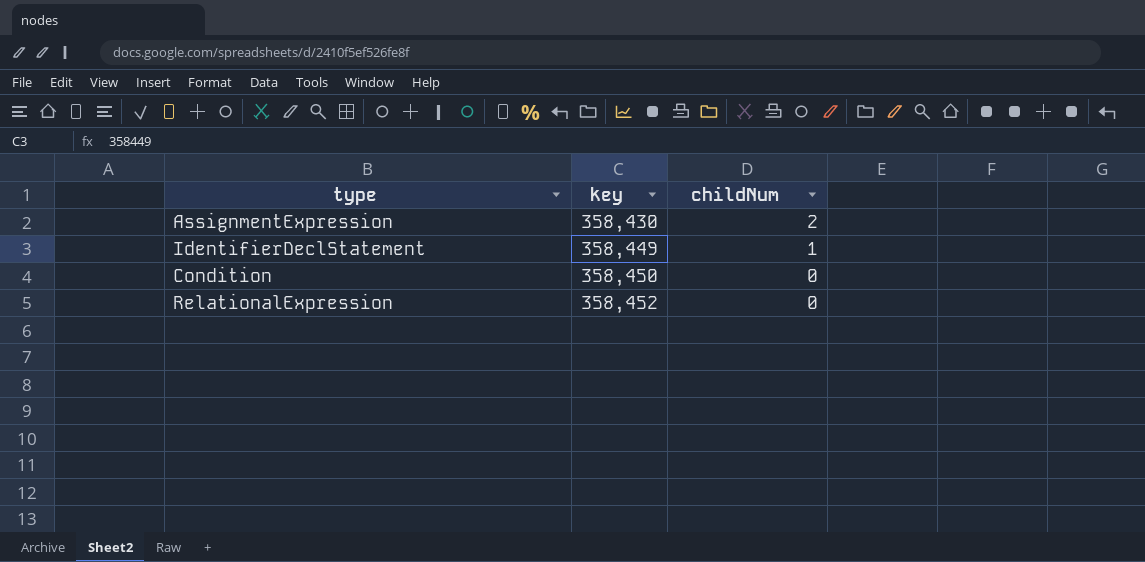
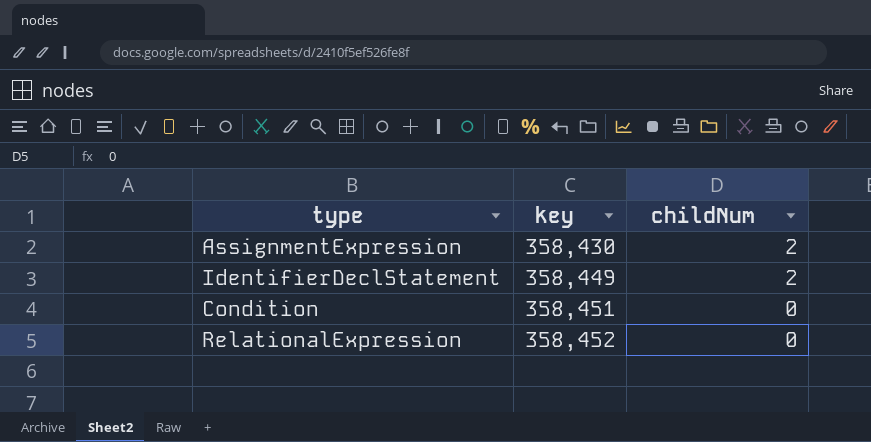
IdentifierDeclStatement | childNum: 1 -> 2
Condition | key: 358,450 -> 358,451

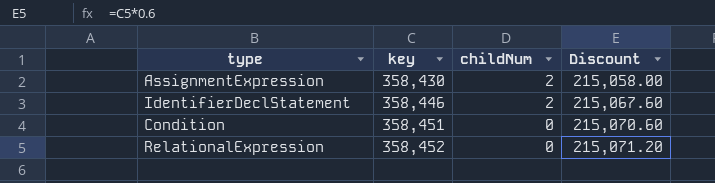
column Discount | formula: none -> [key] * 0.6
IdentifierDeclStatement | key: 358,449 -> 358,446

